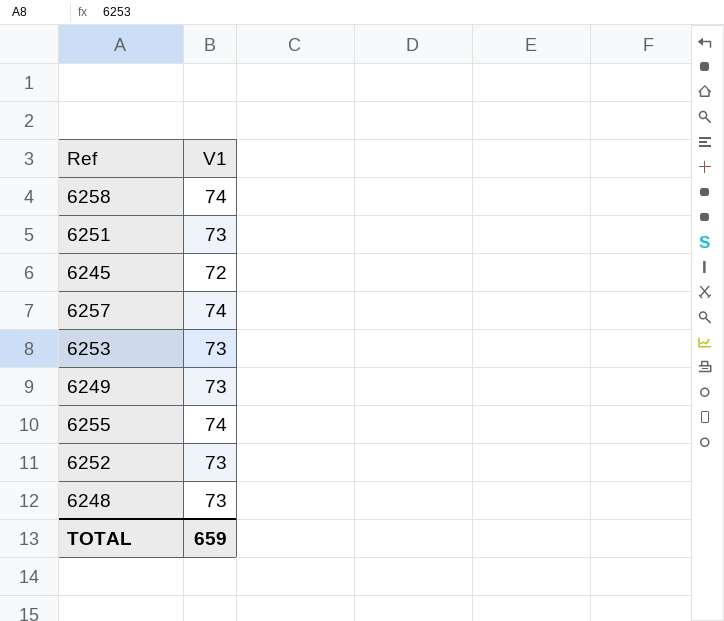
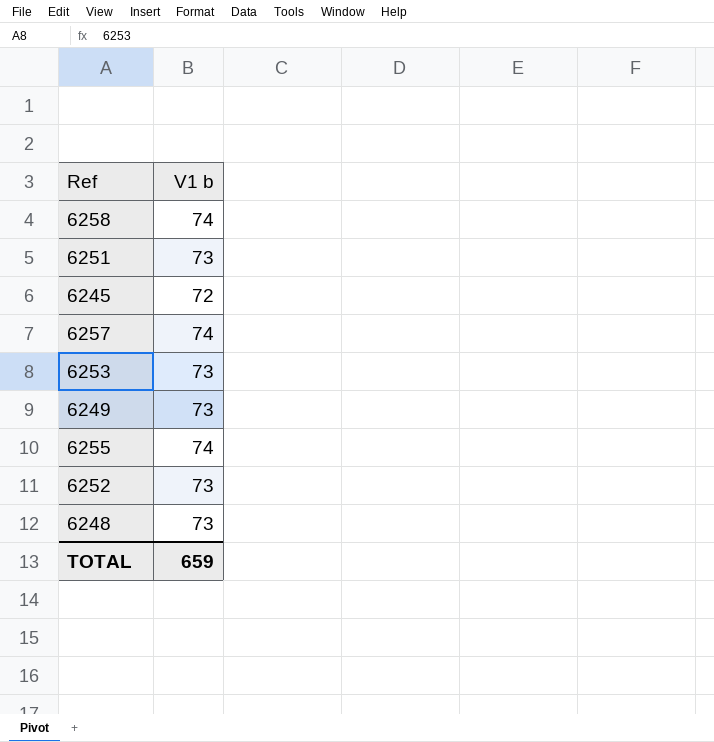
column name: V1 -> V1 b

